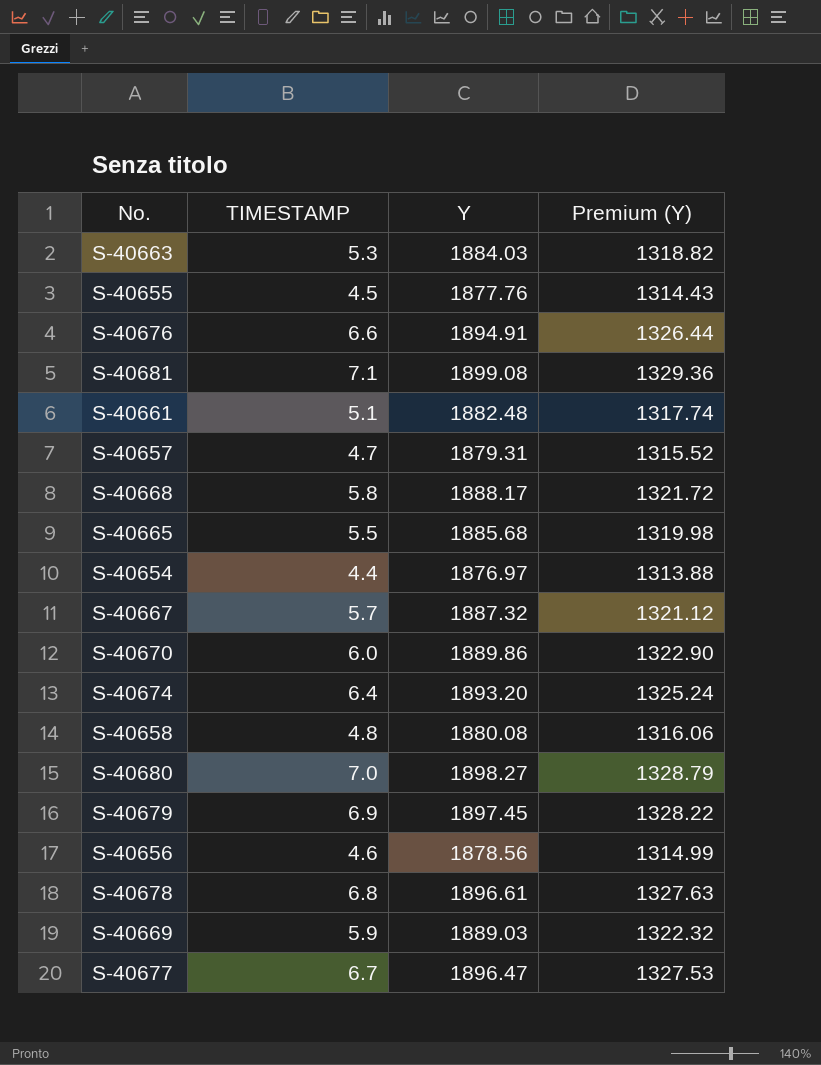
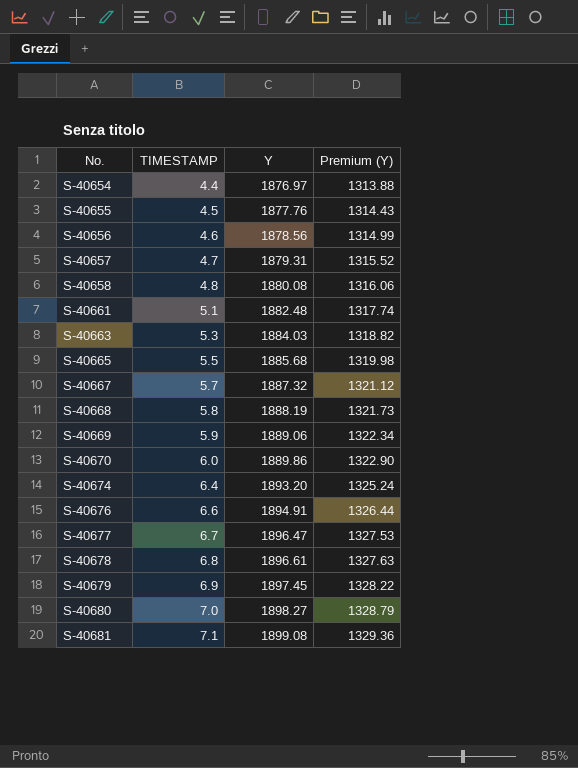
row order: none -> No. ascending
S-40668 | Y: 1888.17 -> 1888.19
S-40668 | Premium (Y): 1321.72 -> 1321.73
S-40669 | Y: 1889.03 -> 1889.06
S-40669 | Premium (Y): 1322.32 -> 1322.34

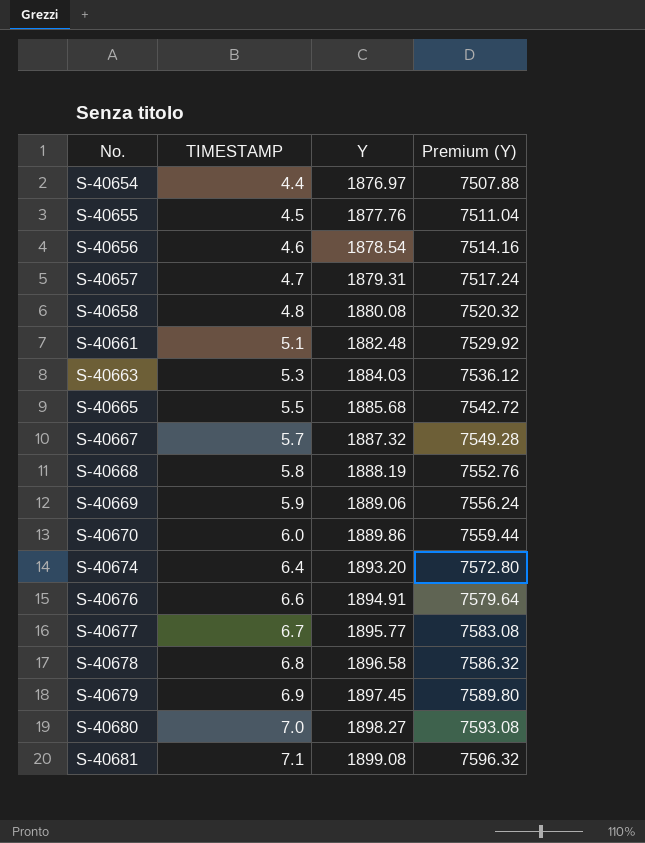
column Premium (Y) | formula: [Y] * 0.7 -> [Y] * 4
S-40656 | Y: 1878.56 -> 1878.54
S-40677 | Y: 1896.47 -> 1895.77
S-40678 | Y: 1896.61 -> 1896.58

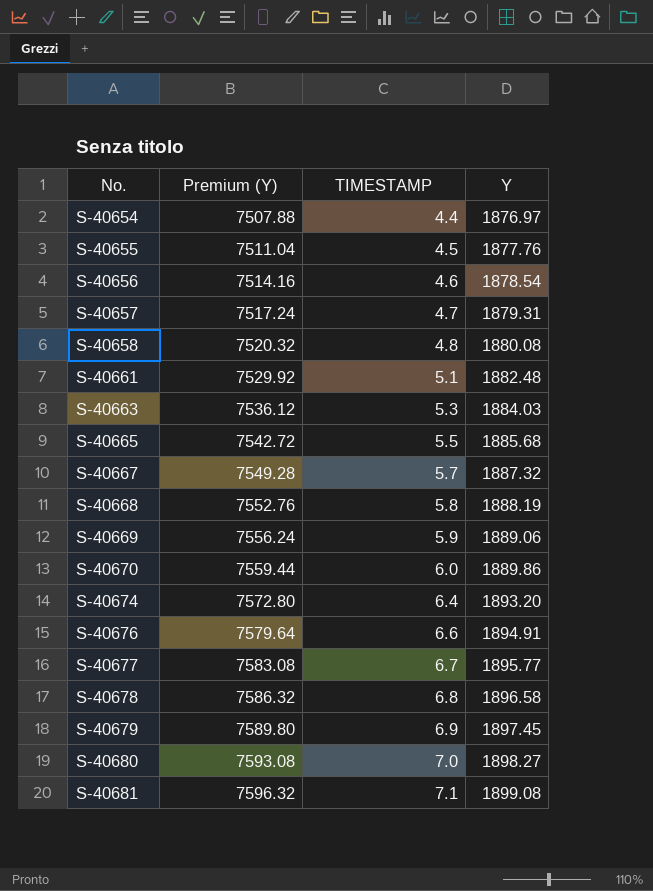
column Premium (Y) | position: 4 -> 2

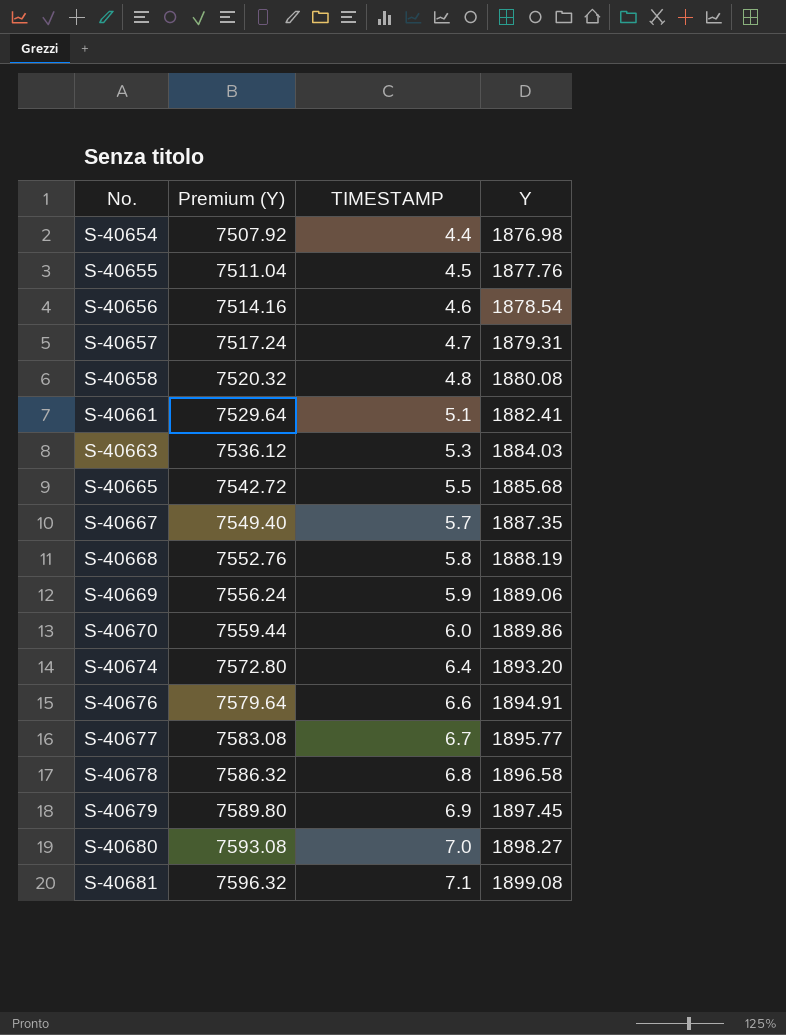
S-40654 | Premium (Y): 7507.88 -> 7507.92
S-40654 | Y: 1876.97 -> 1876.98
S-40661 | Premium (Y): 7529.92 -> 7529.64
S-40661 | Y: 1882.48 -> 1882.41
S-40667 | Premium (Y): 7549.28 -> 7549.40
S-40667 | Y: 1887.32 -> 1887.35

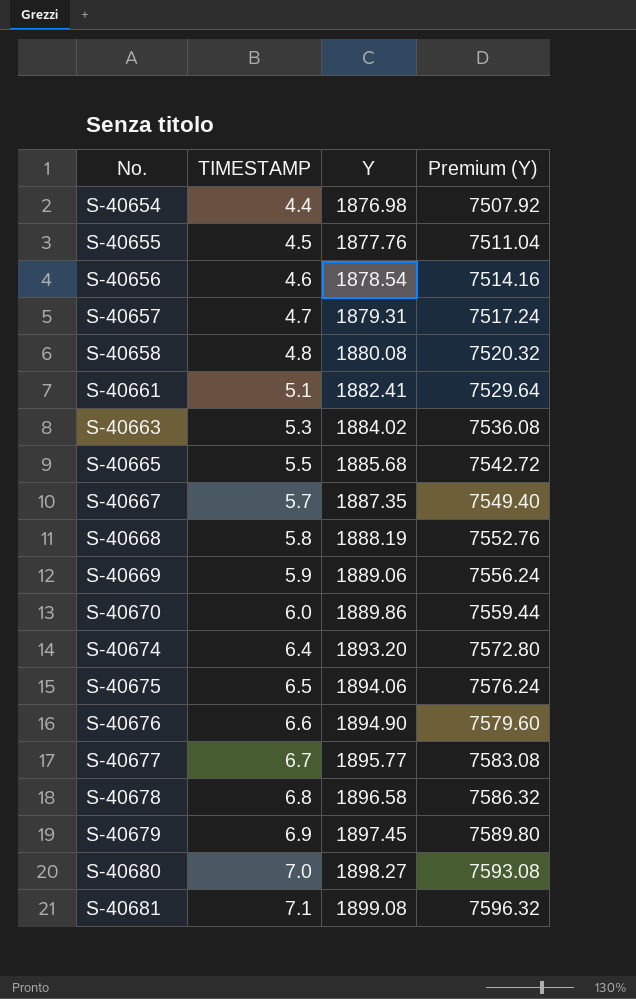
column Premium (Y) | position: 2 -> 4
S-40663 | Y: 1884.03 -> 1884.02
S-40663 | Premium (Y): 7536.12 -> 7536.08
row S-40675: none -> 6.5 | 1894.06 | 7576.24
S-40676 | Y: 1894.91 -> 1894.90
S-40676 | Premium (Y): 7579.64 -> 7579.60

